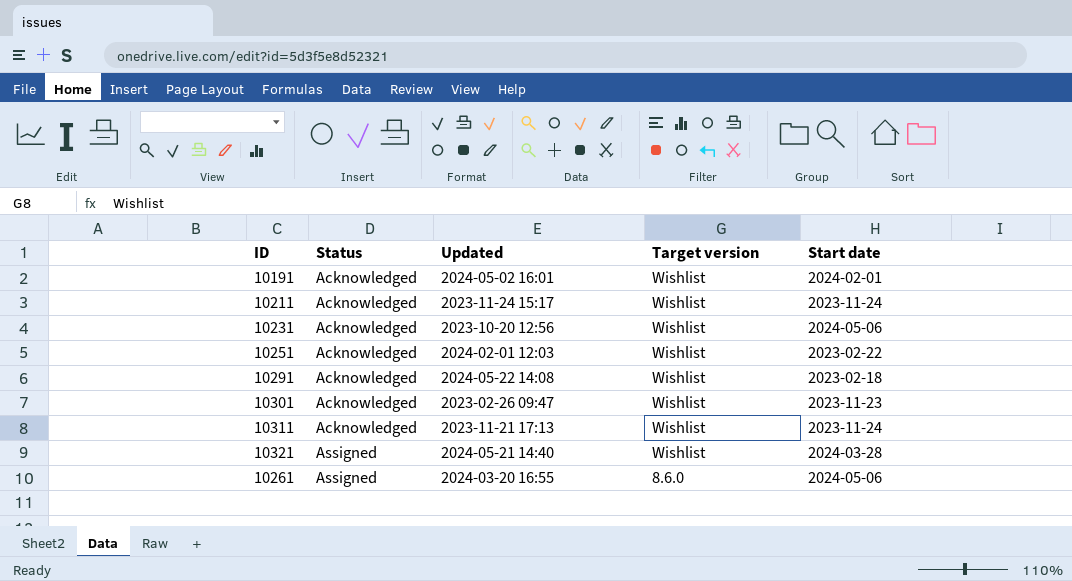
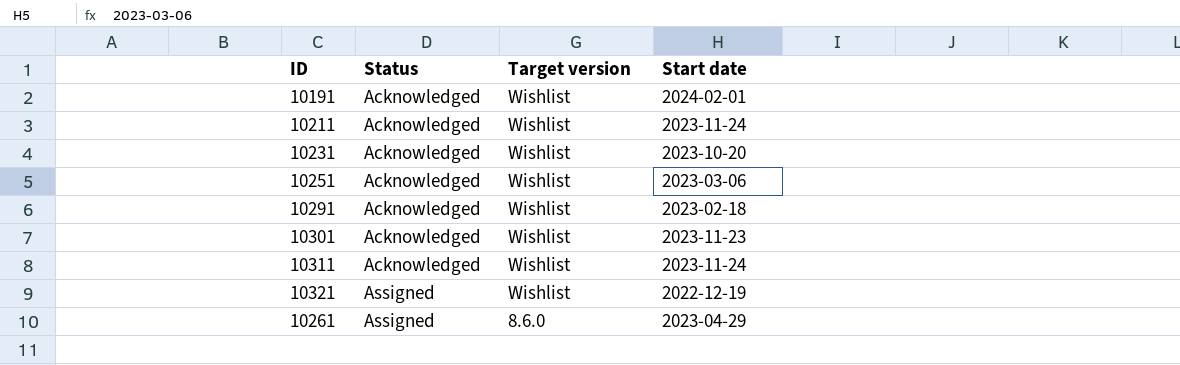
column Updated | position: 3 -> none
10231 | Start date: 2024-05-06 -> 2023-10-20
10251 | Start date: 2023-02-22 -> 2023-03-06
10321 | Start date: 2024-03-28 -> 2022-12-19
10261 | Start date: 2024-05-06 -> 2023-04-29

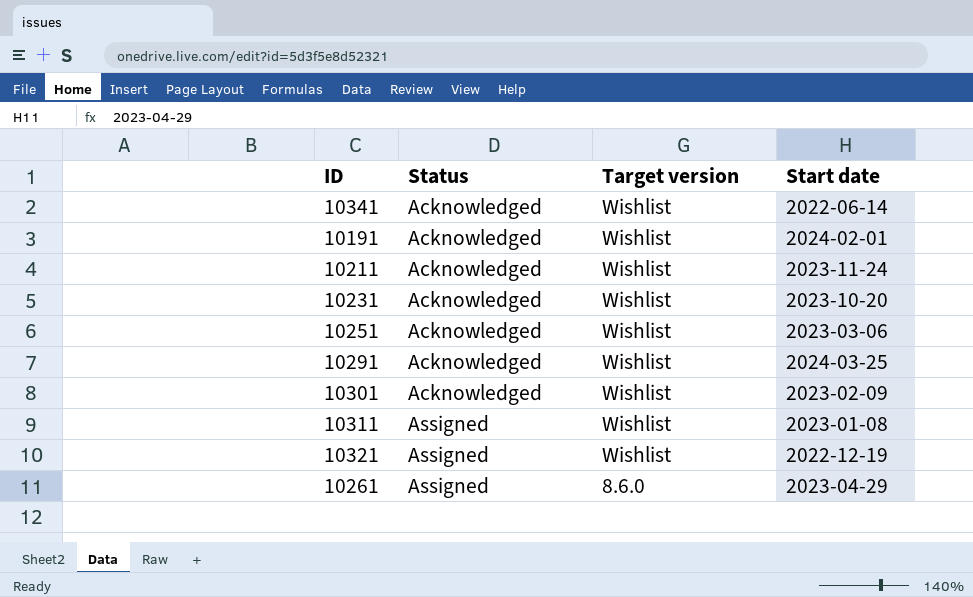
row 10341: none -> Acknowledged | Wishlist | 2022-06-14
10291 | Start date: 2023-02-18 -> 2024-03-25
10301 | Start date: 2023-11-23 -> 2023-02-09
10311 | Status: Acknowledged -> Assigned
10311 | Start date: 2023-11-24 -> 2023-01-08

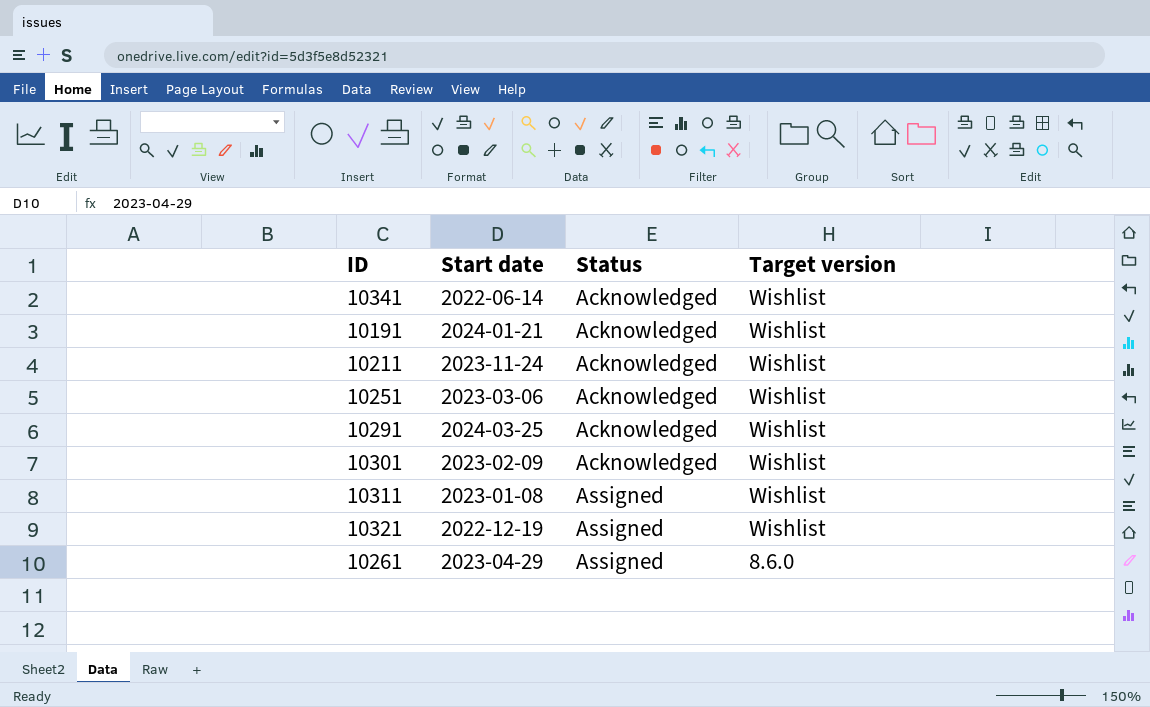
column Start date | position: 4 -> 2
row 10231: Acknowledged | Wishlist | 2023-10-20 -> none
10191 | Start date: 2024-02-01 -> 2024-01-21

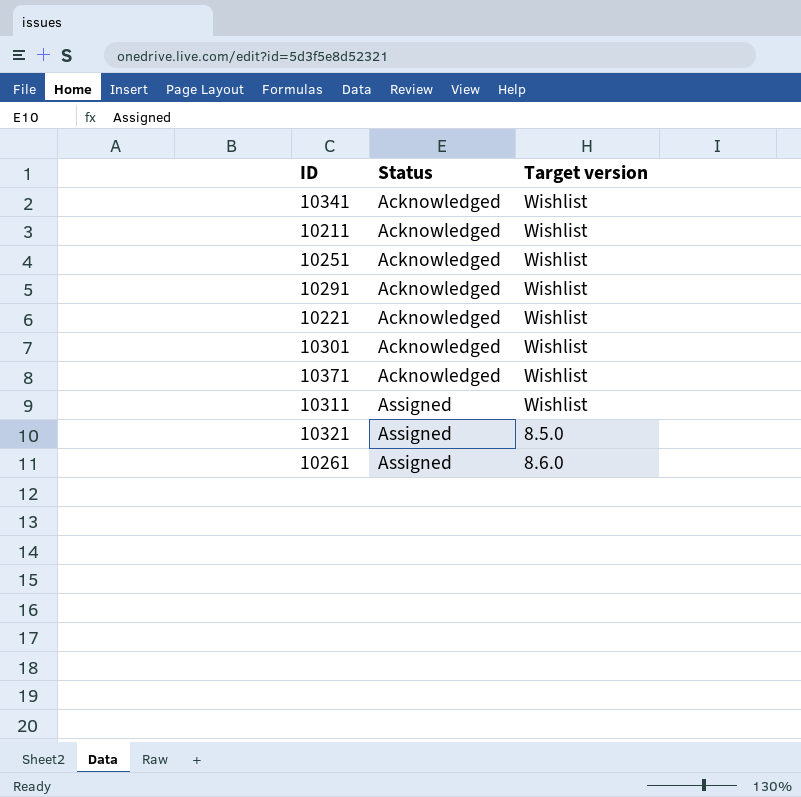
column Start date | position: 2 -> none
row 10191: 2024-01-21 | Acknowledged | Wishlist -> none
row 10221: none -> Acknowledged | Wishlist
row 10371: none -> Acknowledged | Wishlist
10321 | Target version: Wishlist -> 8.5.0

